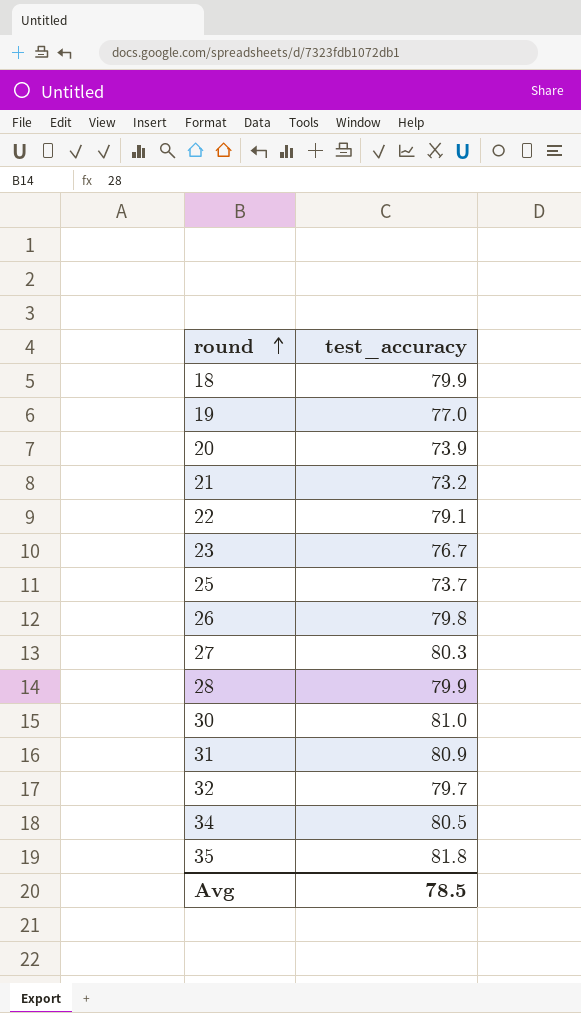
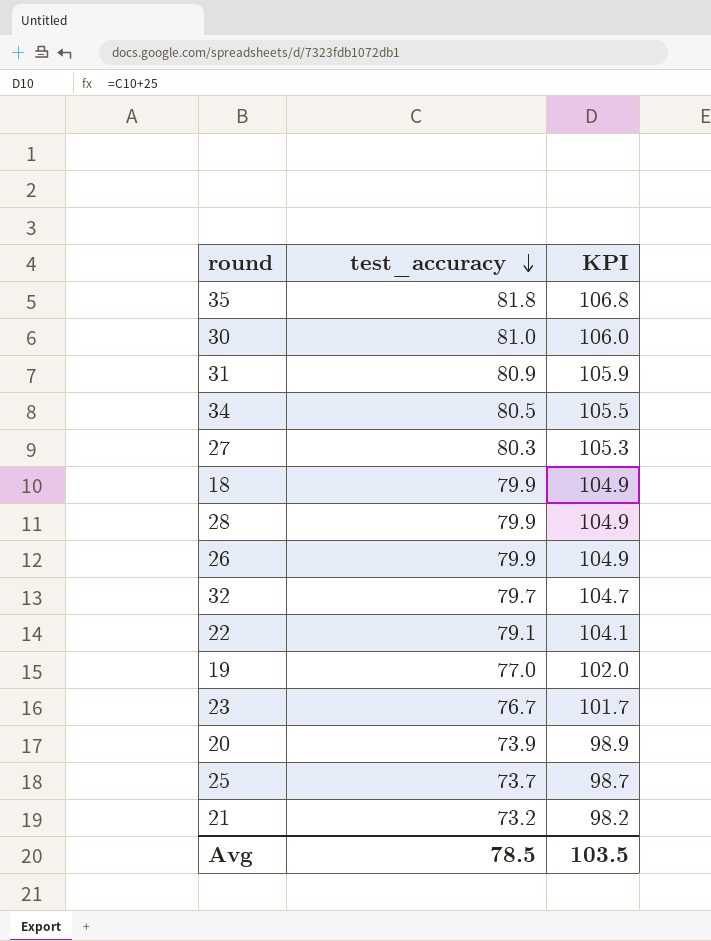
row order: round ascending -> test_accuracy descending
column KPI | formula: none -> [test_accuracy] + 25
26 | test_accuracy: 79.8 -> 79.9

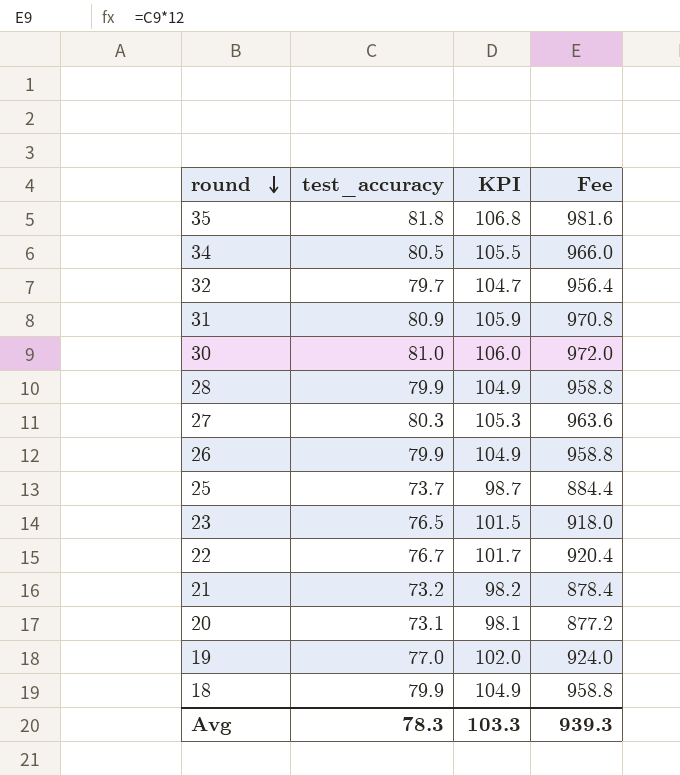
row order: test_accuracy descending -> round descending
column Fee | formula: none -> [test_accuracy] * 12
23 | test_accuracy: 76.7 -> 76.5
23 | KPI: 101.7 -> 101.5
22 | test_accuracy: 79.1 -> 76.7
22 | KPI: 104.1 -> 101.7
20 | test_accuracy: 73.9 -> 73.1
20 | KPI: 98.9 -> 98.1
Avg | test_accuracy: 78.5 -> 78.3
Avg | KPI: 103.5 -> 103.3

